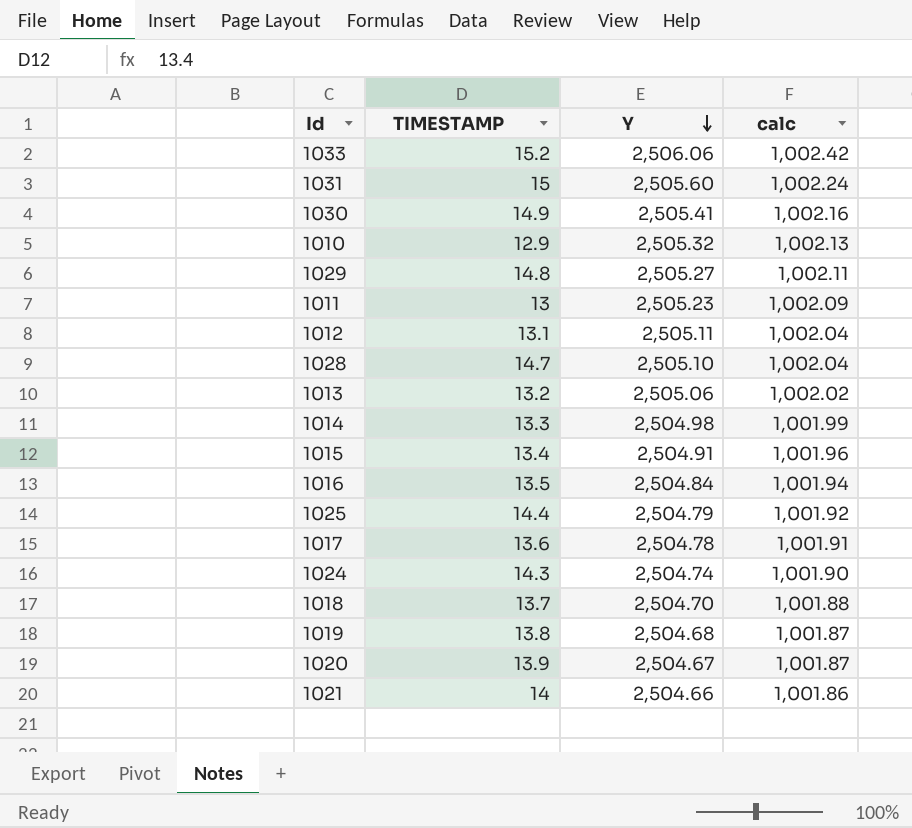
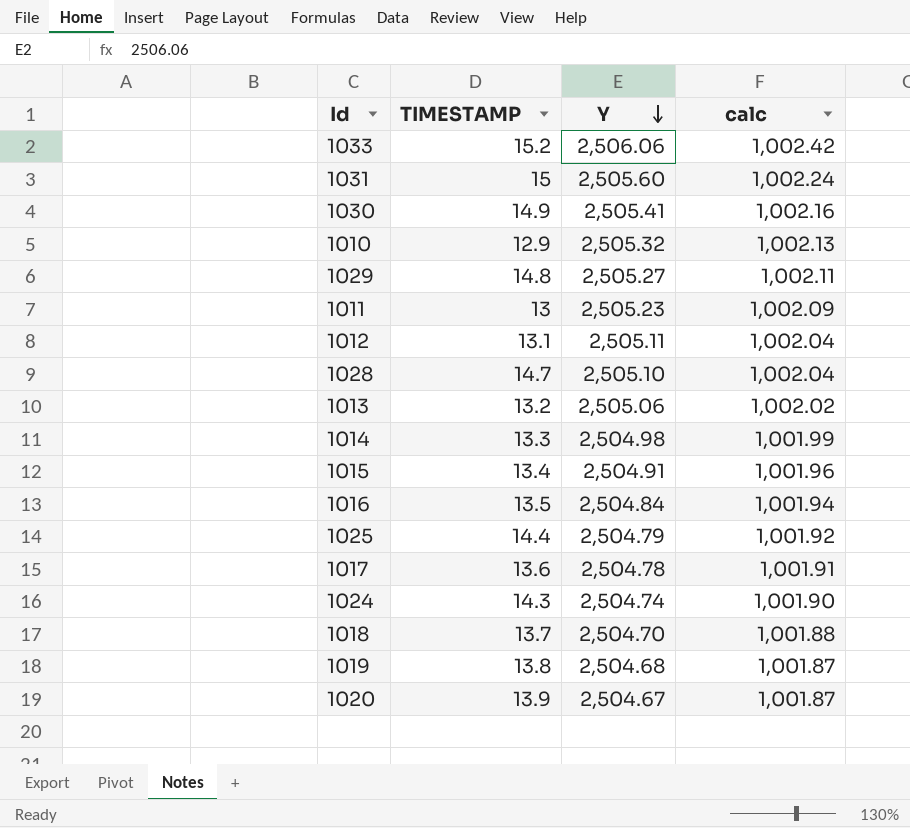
row 1021: 14 | 2,504.66 | 1,001.86 -> none

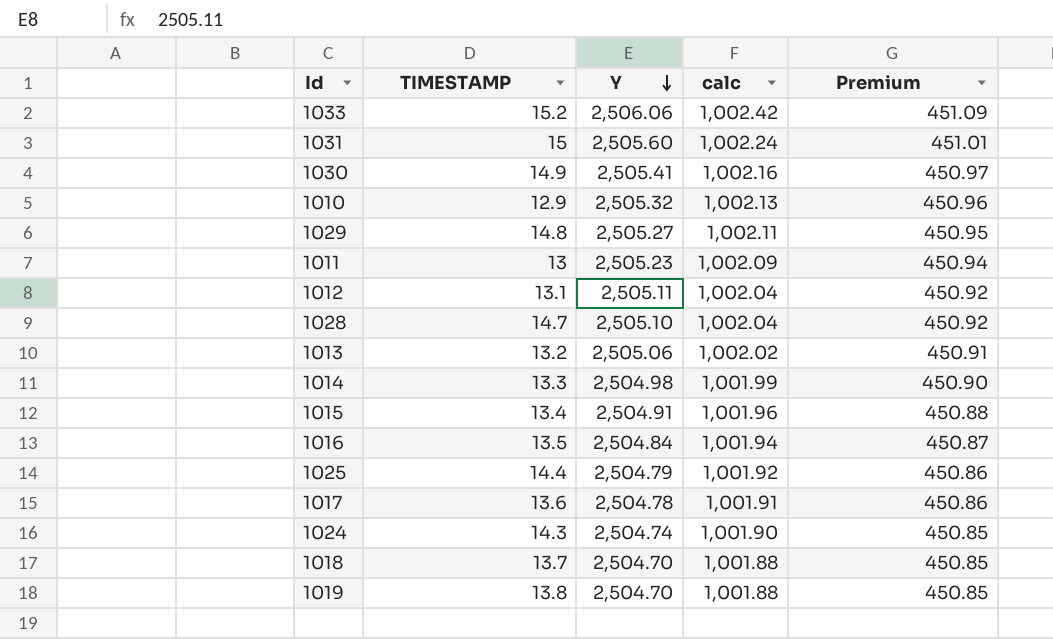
column Premium | formula: none -> [Y] * 0.18
row 1020: 13.9 | 2,504.67 | 1,001.87 -> none
1019 | Y: 2,504.68 -> 2,504.70
1019 | calc: 1,001.87 -> 1,001.88

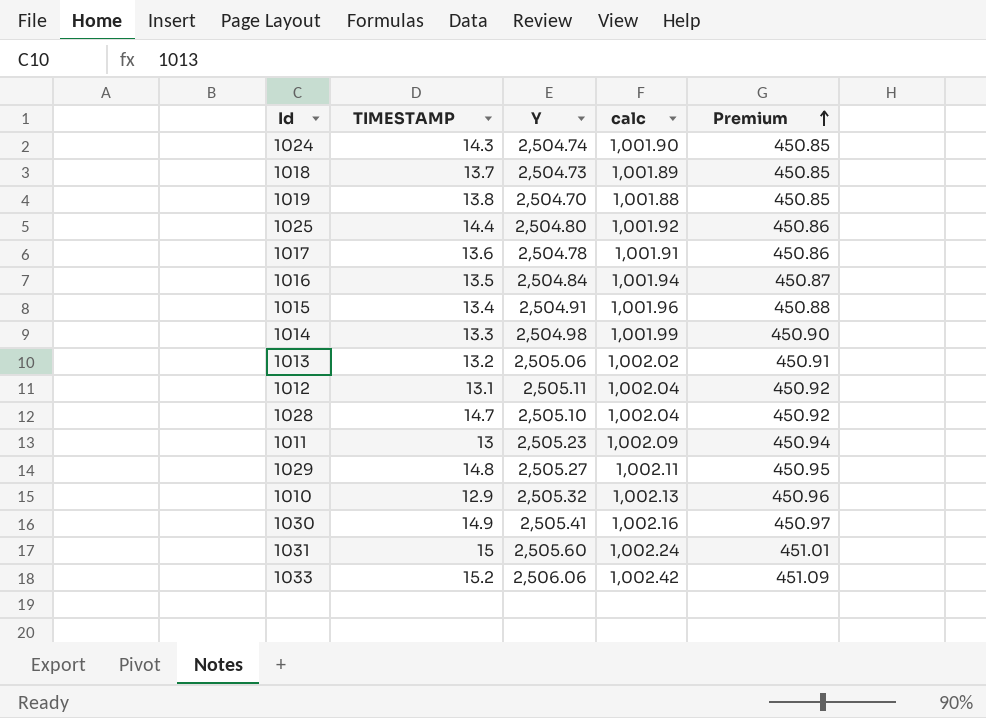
row order: Y descending -> Premium ascending
1018 | Y: 2,504.70 -> 2,504.73
1018 | calc: 1,001.88 -> 1,001.89
1025 | Y: 2,504.79 -> 2,504.80

